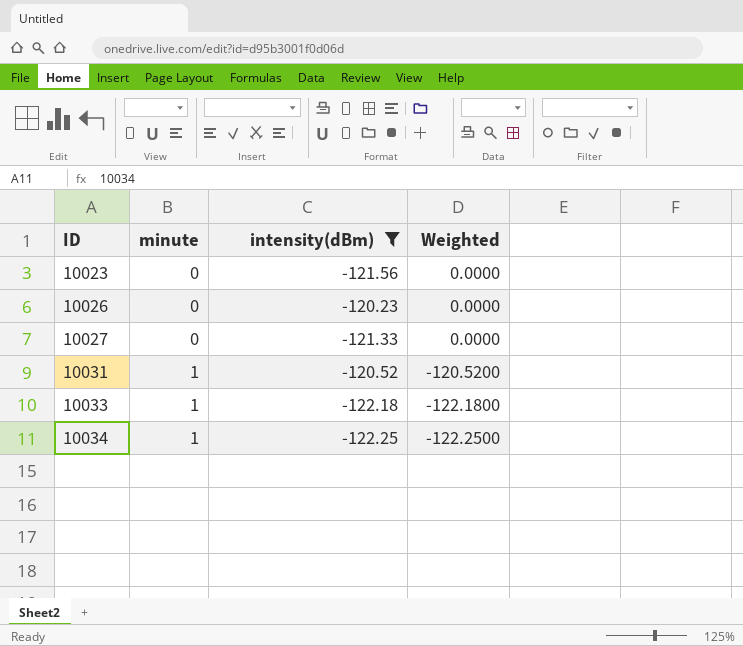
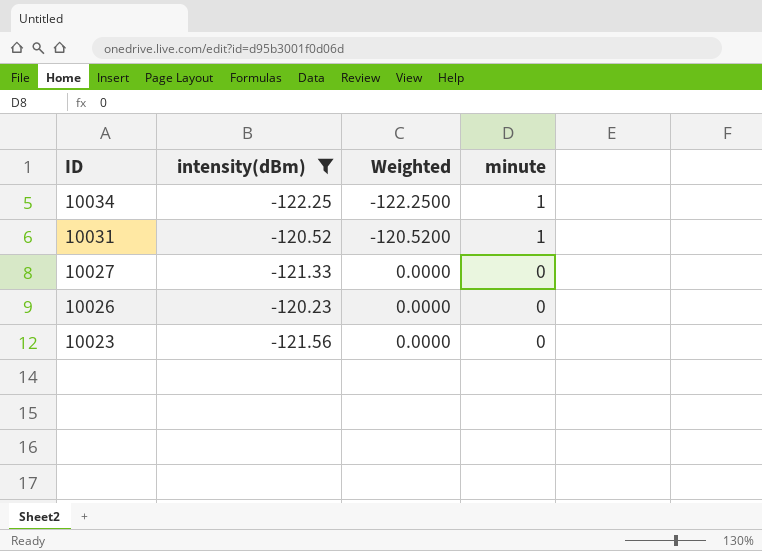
row order: ID ascending -> ID descending
column minute | position: 2 -> 4
row 10033: 1 | -122.18 | -122.1800 -> none

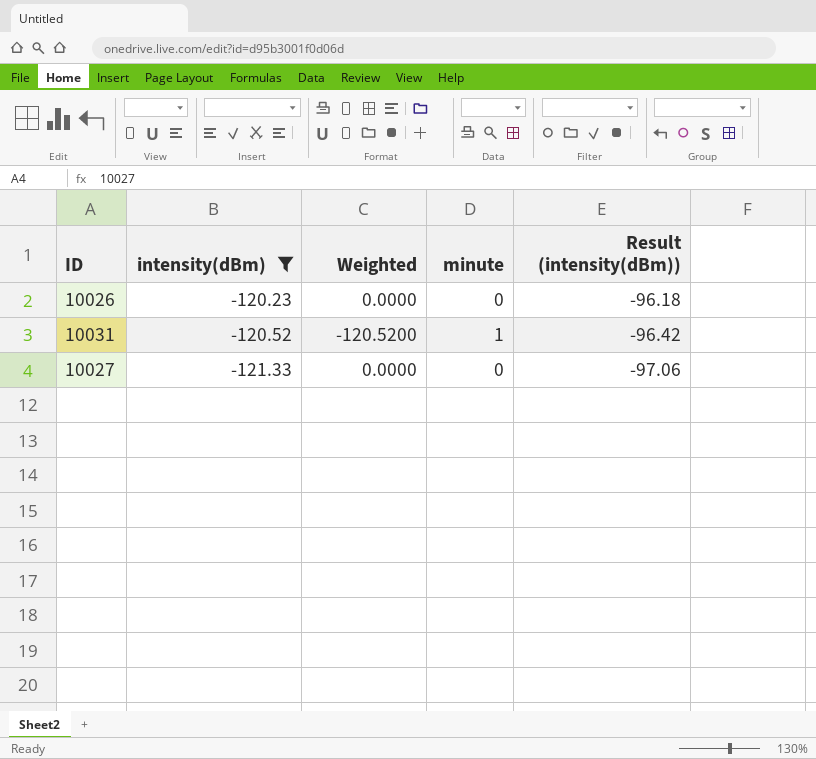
row order: ID descending -> intensity(dBm) descending
column Result (intensity(dBm)) | formula: none -> [intensity(dBm)] * 0.8
row 10034: -122.25 | -122.2500 | 1 -> none
row 10023: -121.56 | 0.0000 | 0 -> none

